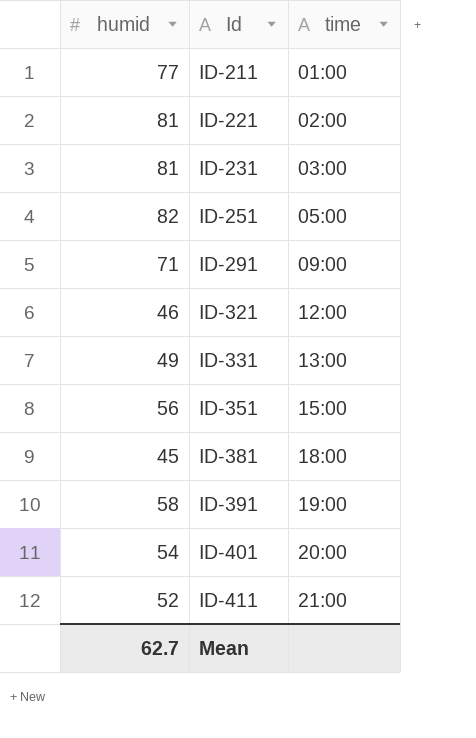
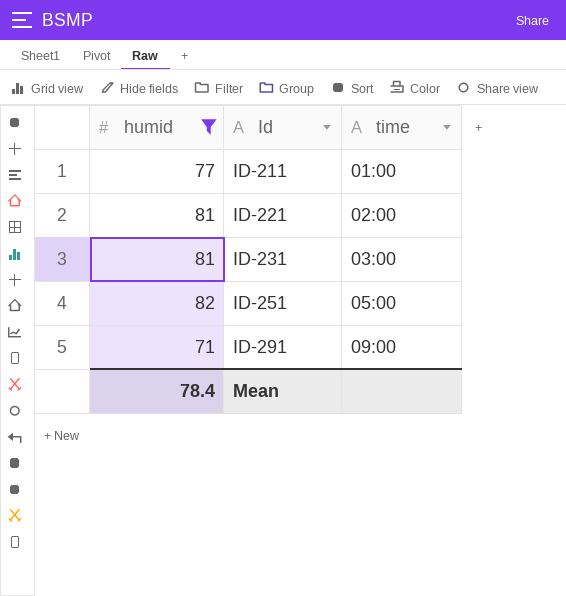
filter: none -> humid >= 71
Mean | humid: 62.7 -> 78.4

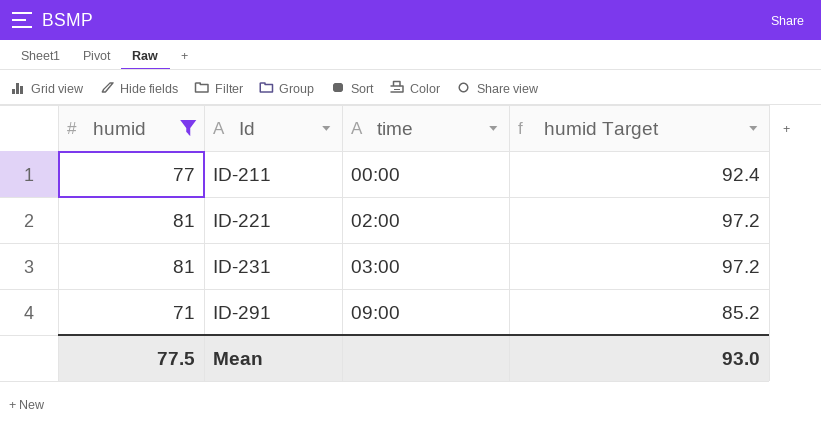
column humid Target | formula: none -> [humid] * 1.2
row ID-251: 82 | 05:00 -> none
ID-211 | time: 01:00 -> 00:00
Mean | humid: 78.4 -> 77.5

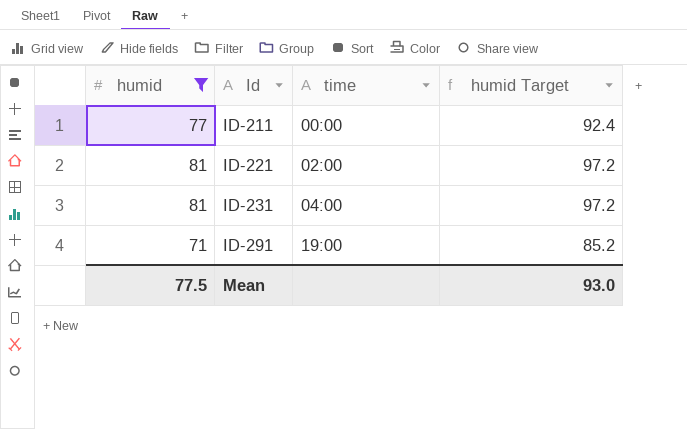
ID-231 | time: 03:00 -> 04:00
ID-291 | time: 09:00 -> 19:00

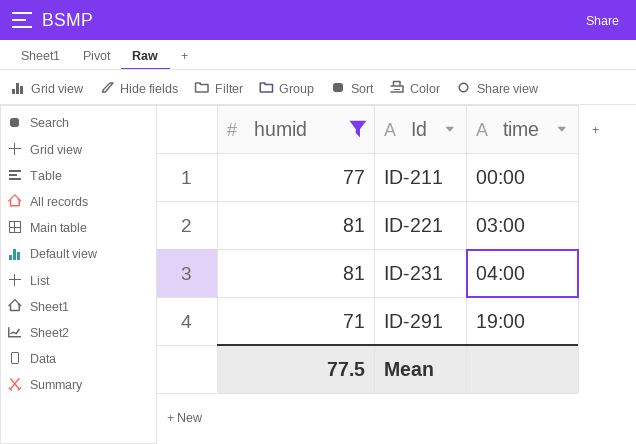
column humid Target | formula: [humid] * 1.2 -> none
ID-221 | time: 02:00 -> 03:00

